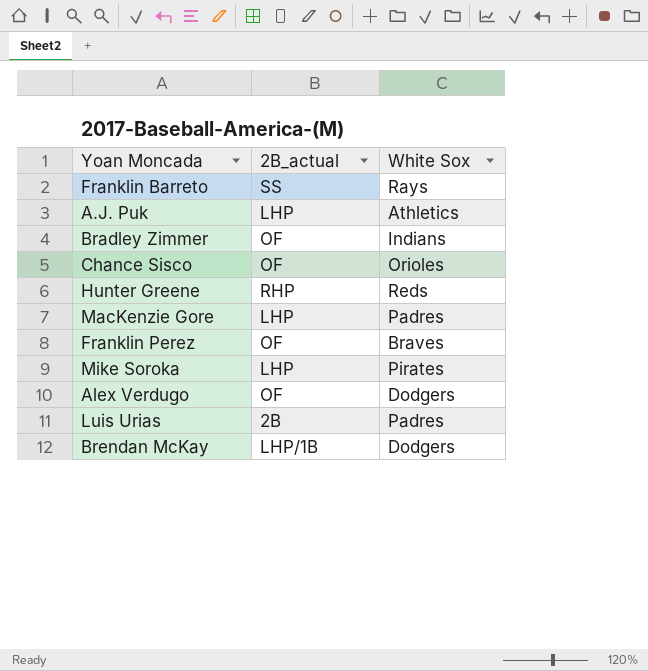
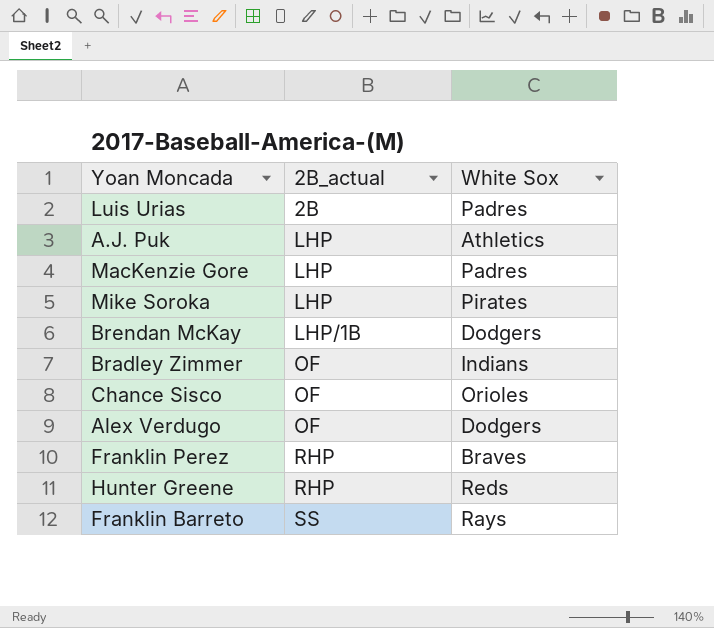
row order: none -> 2B_actual ascending
Franklin Perez | 2B_actual: OF -> RHP

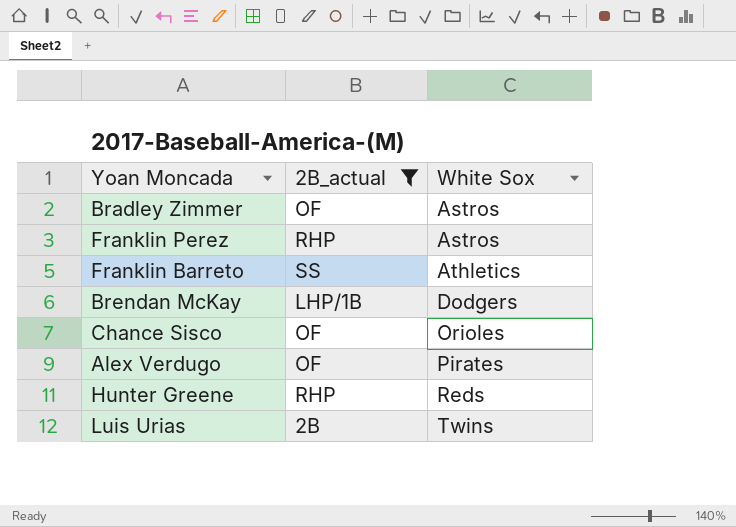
filter: none -> 2B_actual != LHP
row order: 2B_actual ascending -> White Sox ascending
Bradley Zimmer | White Sox: Indians -> Astros
Franklin Perez | White Sox: Braves -> Astros
Franklin Barreto | White Sox: Rays -> Athletics
Alex Verdugo | White Sox: Dodgers -> Pirates
Luis Urias | White Sox: Padres -> Twins

